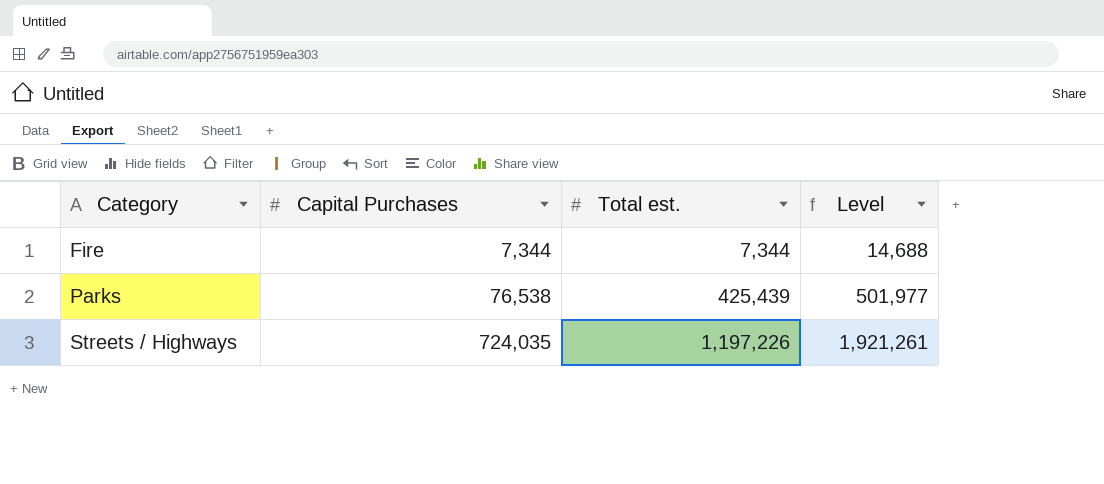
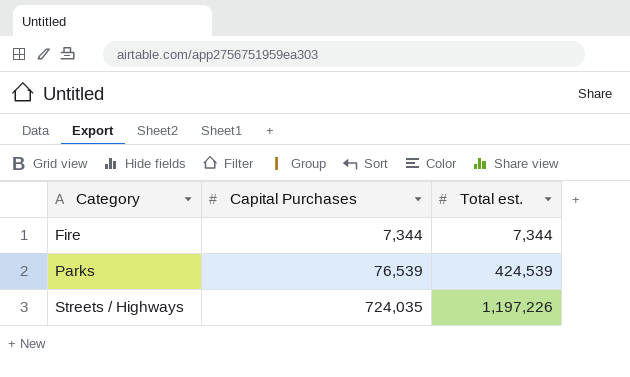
column Level | formula: [Capital Purchases] + [Total est.] -> none
Parks | Capital Purchases: 76,538 -> 76,539
Parks | Total est.: 425,439 -> 424,539

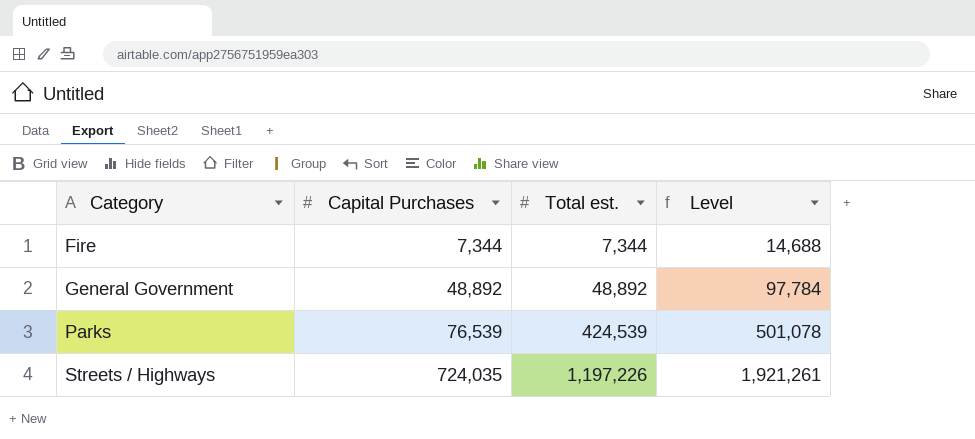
column Level | formula: none -> [Capital Purchases] + [Total est.]
row General Government: none -> 48,892 | 48,892 | 97,784

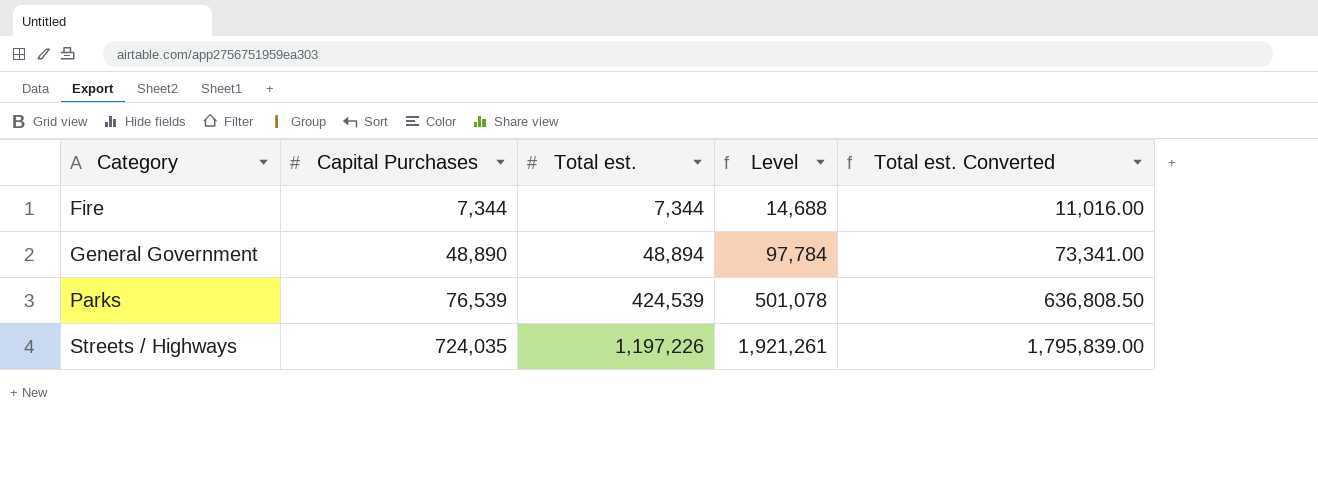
column Total est. Converted | formula: none -> [Total est.] * 1.5
General Government | Capital Purchases: 48,892 -> 48,890
General Government | Total est.: 48,892 -> 48,894

